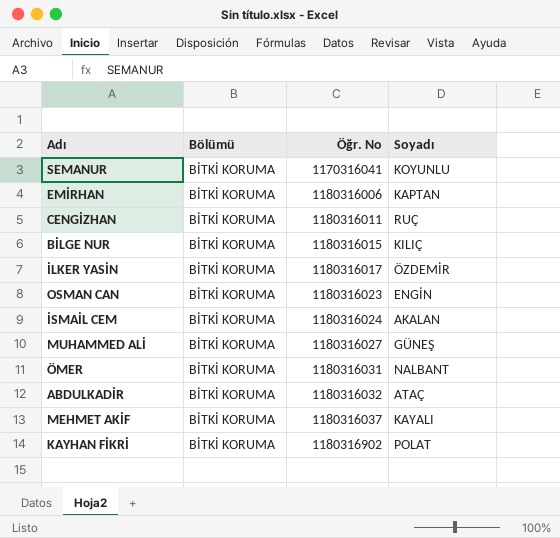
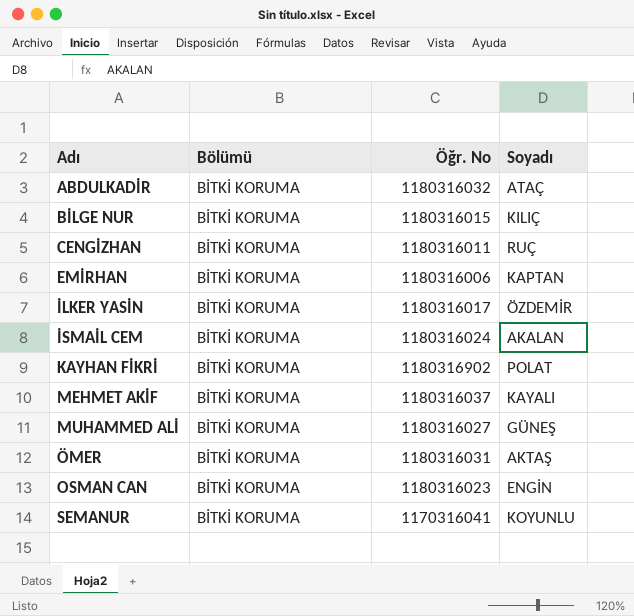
row order: Öğr. No ascending -> Adı ascending
ÖMER | Soyadı: NALBANT -> AKTAŞ

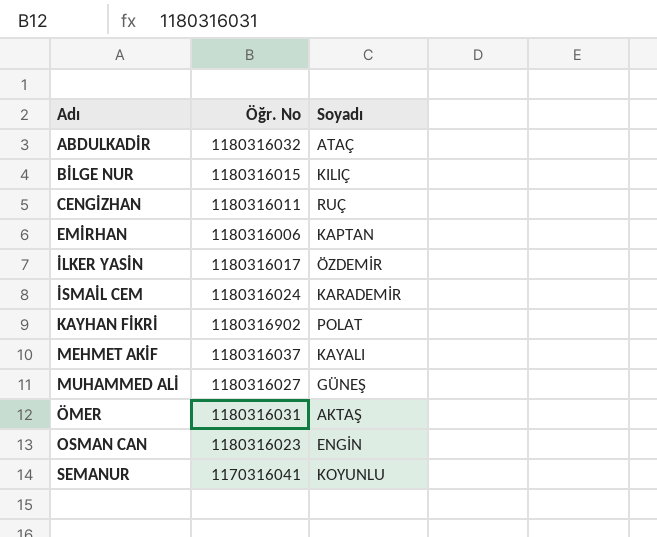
column Bölümü | position: 2 -> none
İSMAİL CEM | Soyadı: AKALAN -> KARADEMİR

